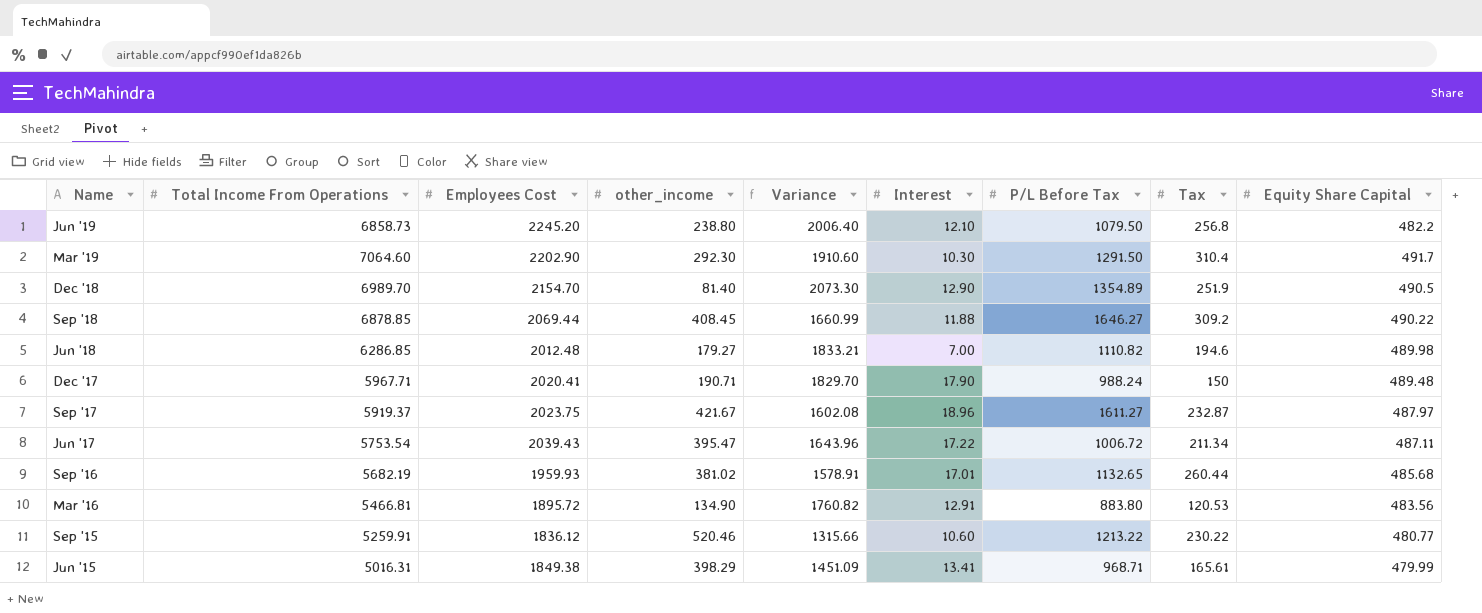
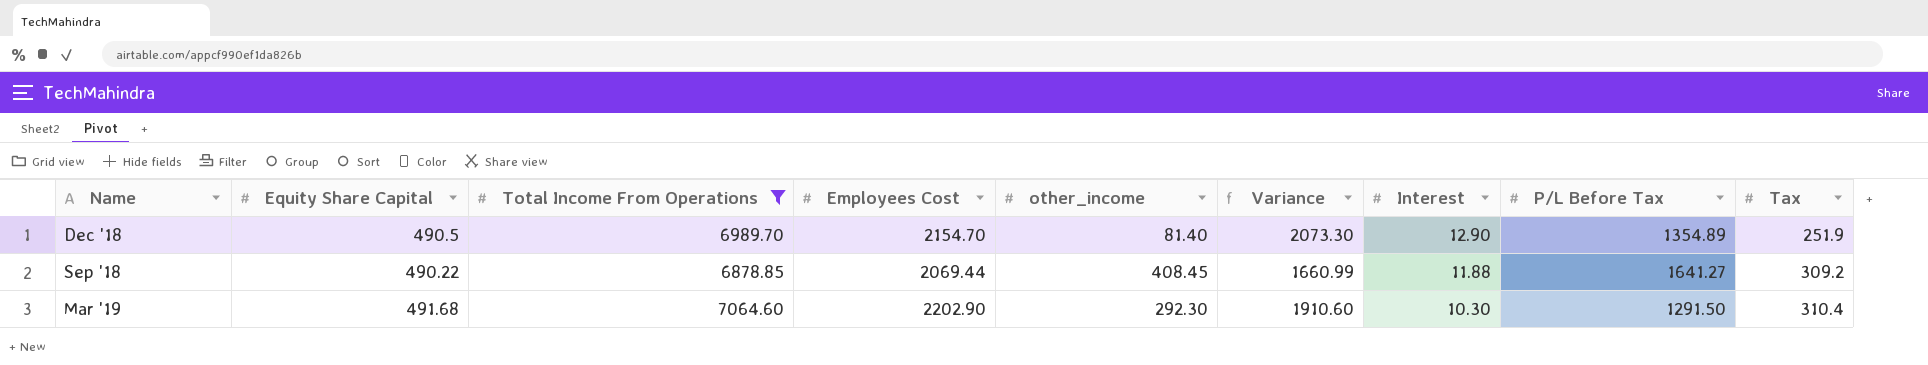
filter: none -> Total Income From Operations >= 6878.85
row order: Name descending -> Interest descending
column Equity Share Capital | position: 9 -> 2
Sep '18 | P/L Before Tax: 1646.27 -> 1641.27
Mar '19 | Equity Share Capital: 491.7 -> 491.68

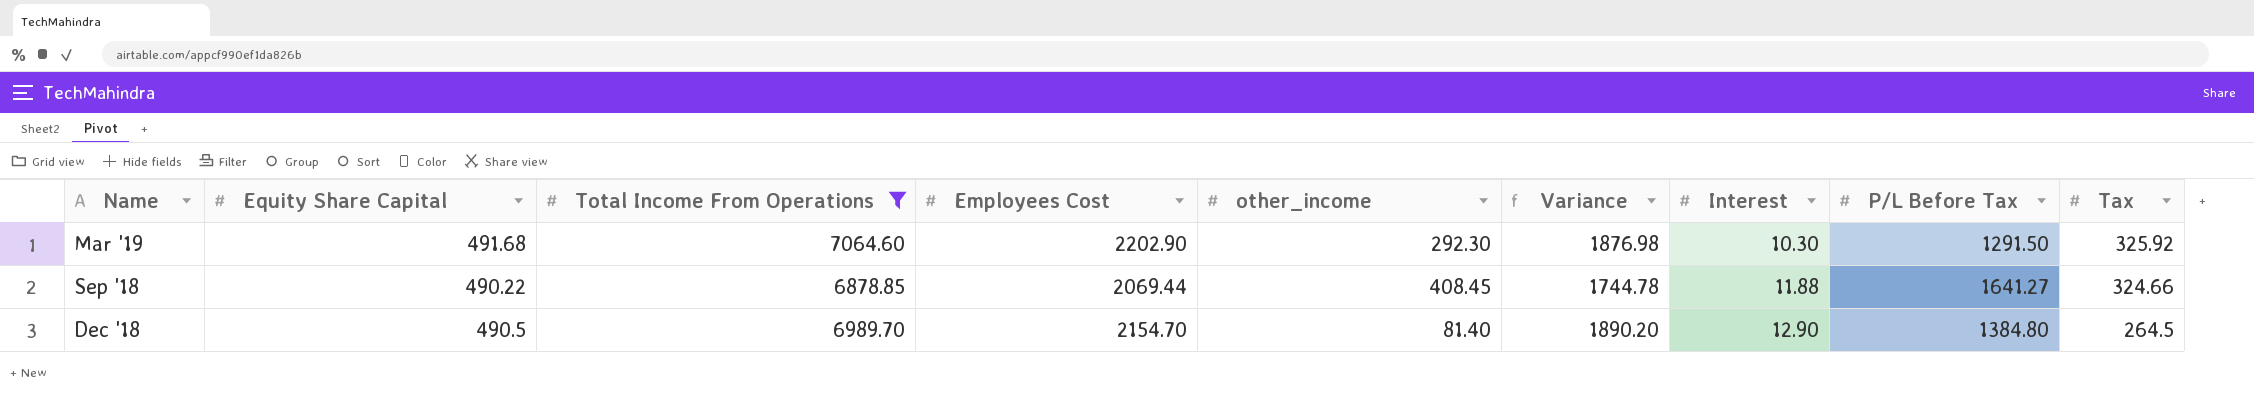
row order: Interest descending -> Interest ascending
column Variance | formula: [Employees Cost] - [other_income] -> [Employees Cost] - [Tax]
Mar '19 | Tax: 310.4 -> 325.92
Sep '18 | Tax: 309.2 -> 324.66
Dec '18 | P/L Before Tax: 1354.89 -> 1384.80
Dec '18 | Tax: 251.9 -> 264.5

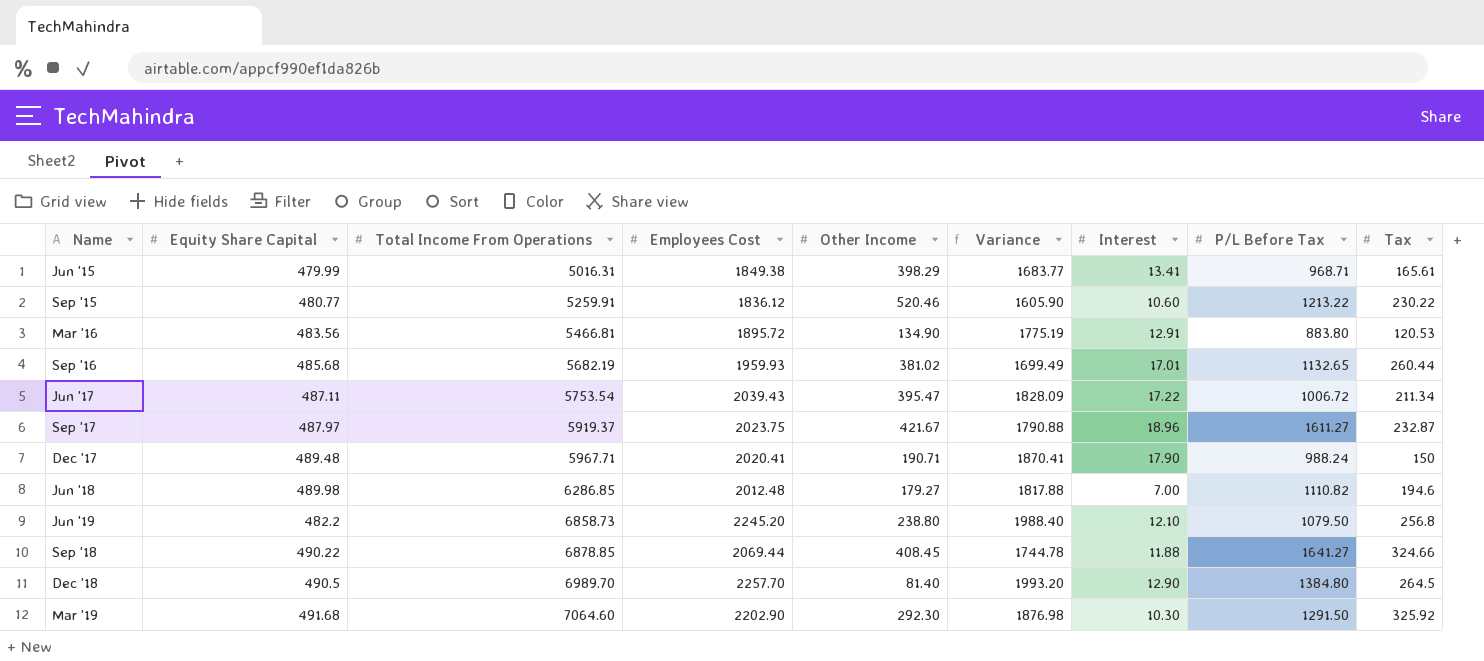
filter: Total Income From Operations >= 6878.85 -> none
row order: Interest ascending -> Total Income From Operations ascending
column name: other_income -> Other Income
Dec '18 | Employees Cost: 2154.70 -> 2257.70
Dec '18 | Variance: 1890.20 -> 1993.20

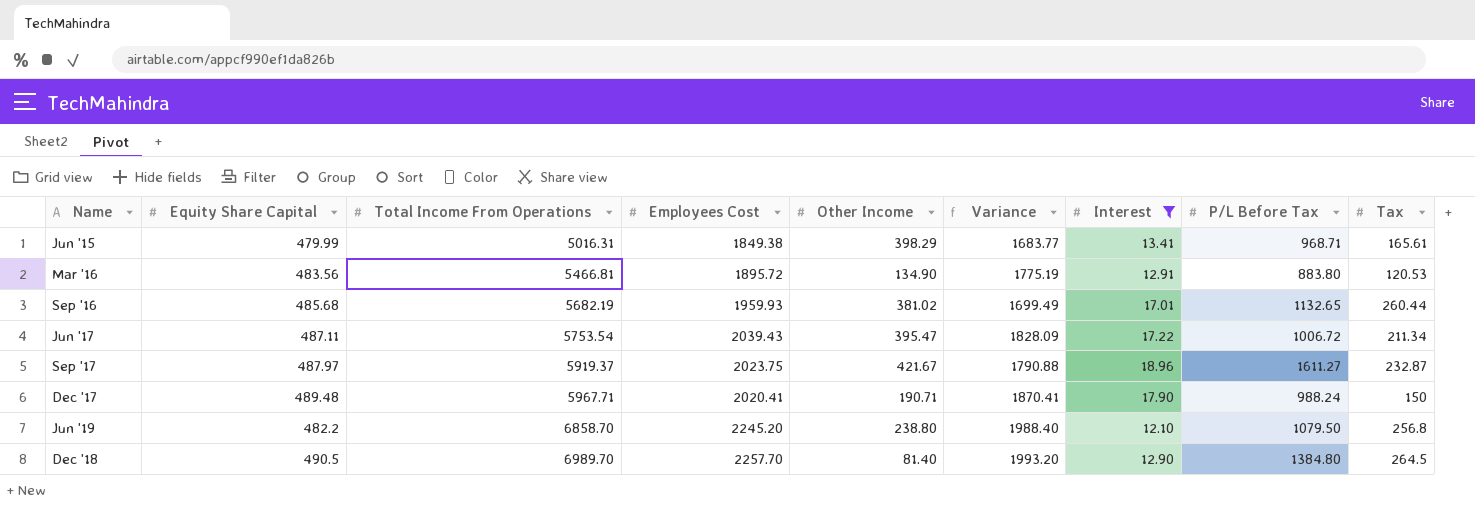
filter: none -> Interest >= 12.10
Jun '19 | Total Income From Operations: 6858.73 -> 6858.70

